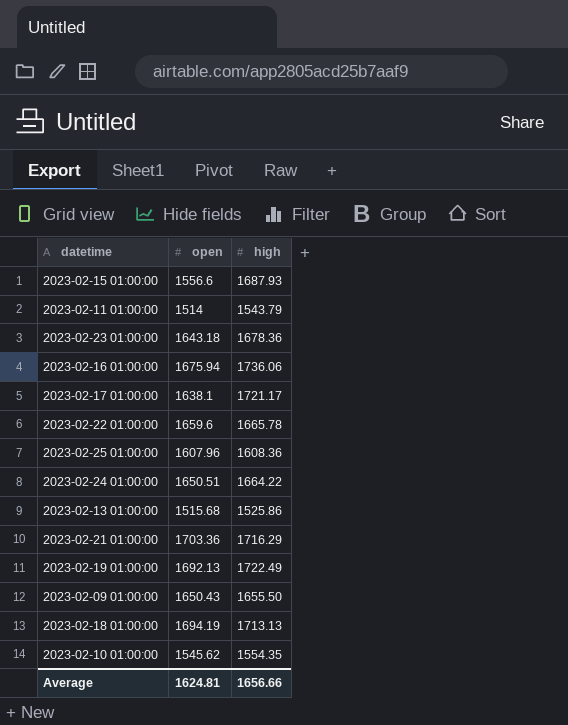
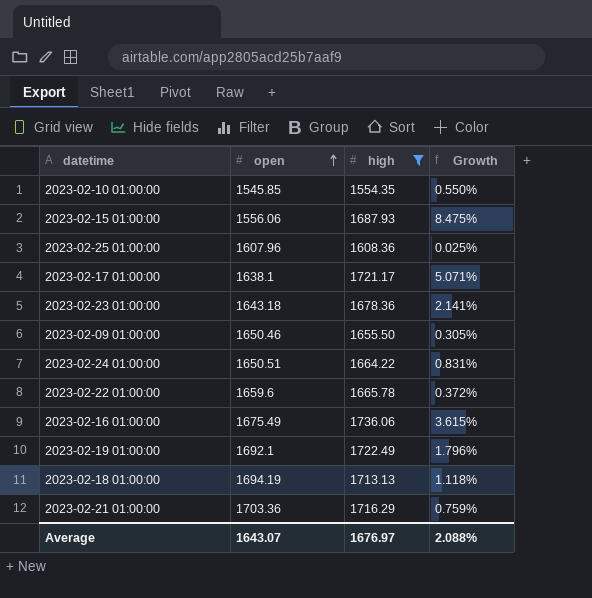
filter: none -> high >= 1554.35
row order: none -> open ascending
column Growth | formula: none -> ([high] - [open]) / [open]
2023-02-10 01:00:00 | open: 1545.62 -> 1545.85
2023-02-15 01:00:00 | open: 1556.6 -> 1556.06
2023-02-09 01:00:00 | open: 1650.43 -> 1650.46
2023-02-16 01:00:00 | open: 1675.94 -> 1675.49
2023-02-19 01:00:00 | open: 1692.13 -> 1692.1
Average | open: 1624.81 -> 1643.07
Average | high: 1656.66 -> 1676.97

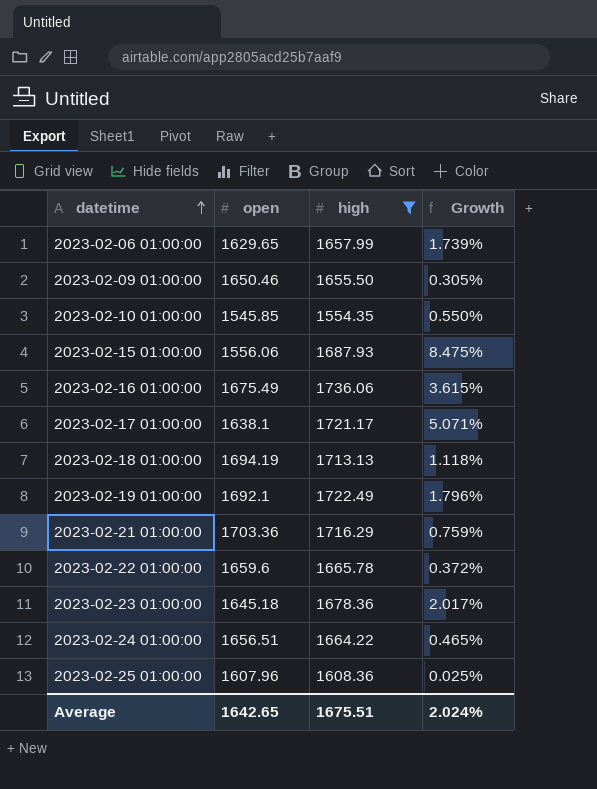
row order: open ascending -> datetime ascending
row 2023-02-06 01:00:00: none -> 1629.65 | 1657.99 | 1.739%
2023-02-23 01:00:00 | open: 1643.18 -> 1645.18
2023-02-23 01:00:00 | Growth: 2.141% -> 2.017%
2023-02-24 01:00:00 | open: 1650.51 -> 1656.51
2023-02-24 01:00:00 | Growth: 0.831% -> 0.465%
Average | open: 1643.07 -> 1642.65
Average | high: 1676.97 -> 1675.51
Average | Growth: 2.088% -> 2.024%

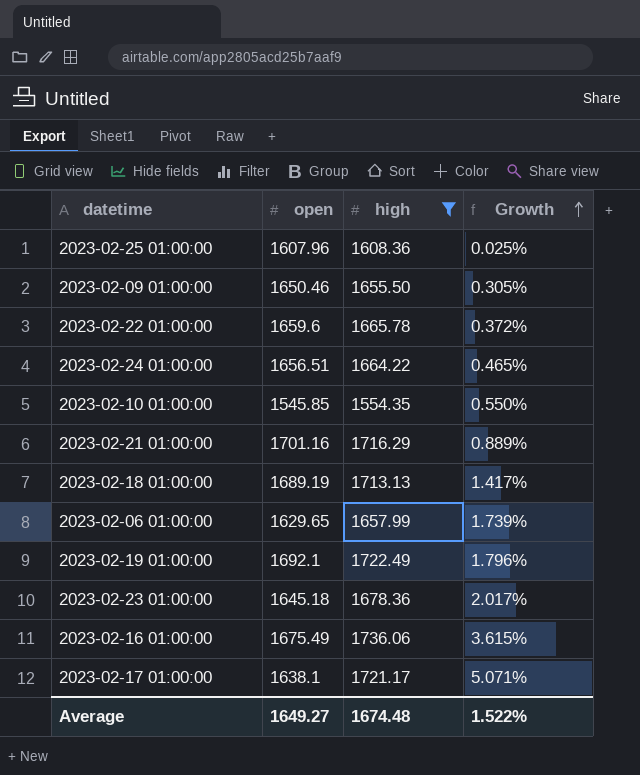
row order: datetime ascending -> Growth ascending
row 2023-02-15 01:00:00: 1556.06 | 1687.93 | 8.475% -> none
2023-02-21 01:00:00 | open: 1703.36 -> 1701.16
2023-02-21 01:00:00 | Growth: 0.759% -> 0.889%
2023-02-18 01:00:00 | open: 1694.19 -> 1689.19
2023-02-18 01:00:00 | Growth: 1.118% -> 1.417%
Average | open: 1642.65 -> 1649.27
Average | high: 1675.51 -> 1674.48
Average | Growth: 2.024% -> 1.522%

